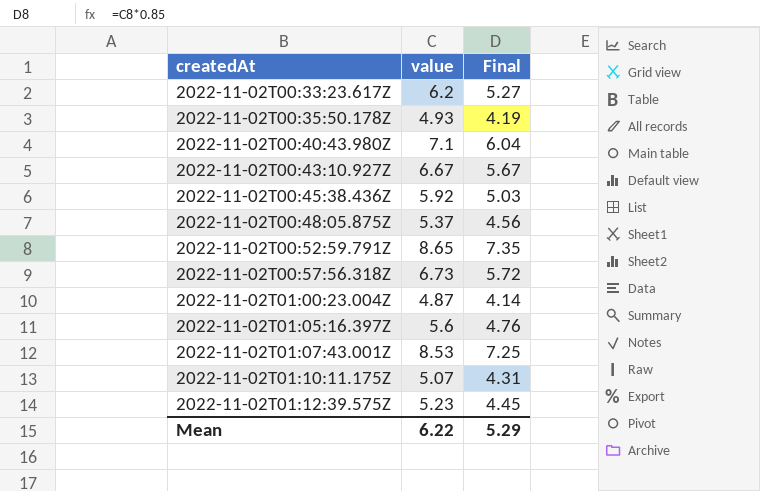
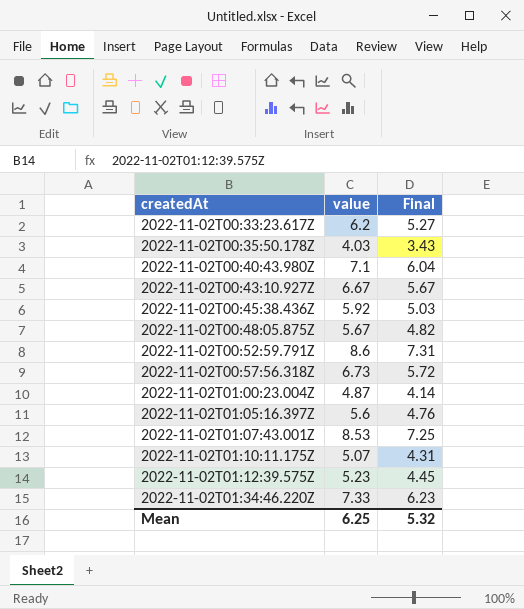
2022-11-02T00:35:50.178Z | value: 4.93 -> 4.03
2022-11-02T00:35:50.178Z | Final: 4.19 -> 3.43
2022-11-02T00:48:05.875Z | value: 5.37 -> 5.67
2022-11-02T00:48:05.875Z | Final: 4.56 -> 4.82
2022-11-02T00:52:59.791Z | value: 8.65 -> 8.6
2022-11-02T00:52:59.791Z | Final: 7.35 -> 7.31
row 2022-11-02T01:34:46.220Z: none -> 7.33 | 6.23
Mean | value: 6.22 -> 6.25
Mean | Final: 5.29 -> 5.32

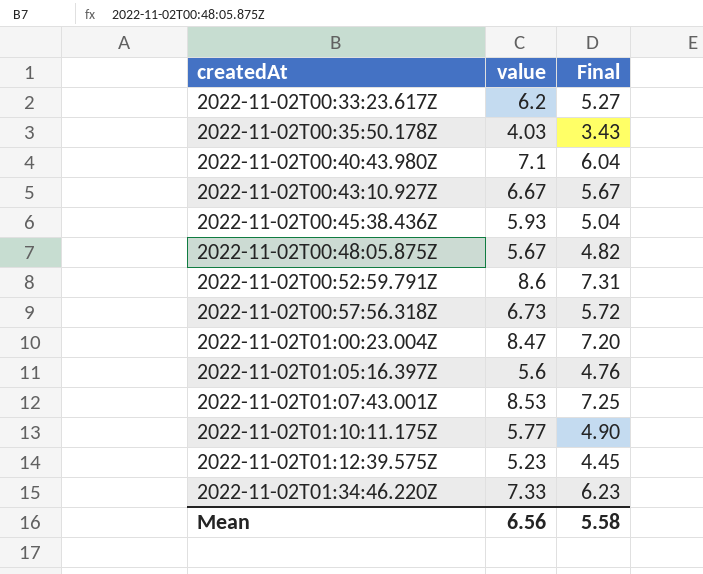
2022-11-02T00:45:38.436Z | value: 5.92 -> 5.93
2022-11-02T00:45:38.436Z | Final: 5.03 -> 5.04
2022-11-02T01:00:23.004Z | value: 4.87 -> 8.47
2022-11-02T01:00:23.004Z | Final: 4.14 -> 7.20
2022-11-02T01:10:11.175Z | value: 5.07 -> 5.77
2022-11-02T01:10:11.175Z | Final: 4.31 -> 4.90
Mean | value: 6.25 -> 6.56
Mean | Final: 5.32 -> 5.58

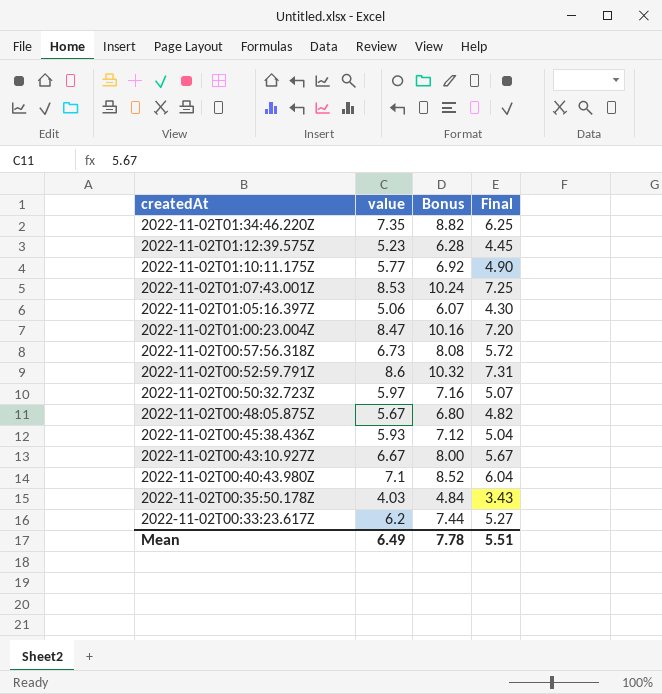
row order: createdAt ascending -> createdAt descending
column Bonus | formula: none -> [value] * 1.2
2022-11-02T01:34:46.220Z | value: 7.33 -> 7.35
2022-11-02T01:34:46.220Z | Final: 6.23 -> 6.25
2022-11-02T01:05:16.397Z | value: 5.6 -> 5.06
2022-11-02T01:05:16.397Z | Final: 4.76 -> 4.30
row 2022-11-02T00:50:32.723Z: none -> 5.97 | 7.16 | 5.07
Mean | value: 6.56 -> 6.49
Mean | Final: 5.58 -> 5.51

